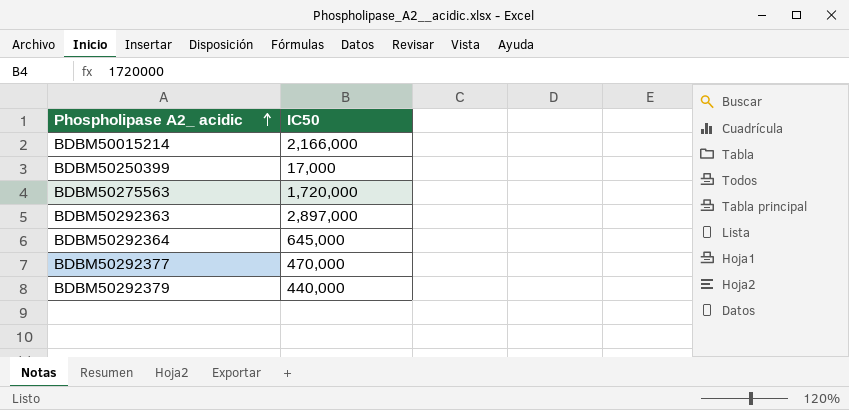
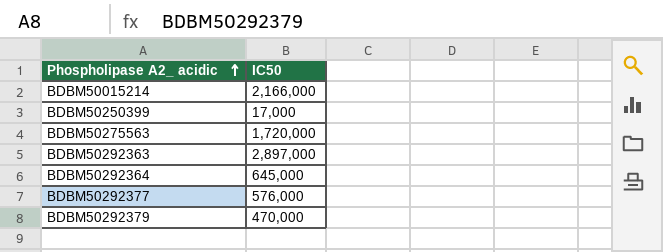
BDBM50292377 | IC50: 470,000 -> 576,000
BDBM50292379 | IC50: 440,000 -> 470,000

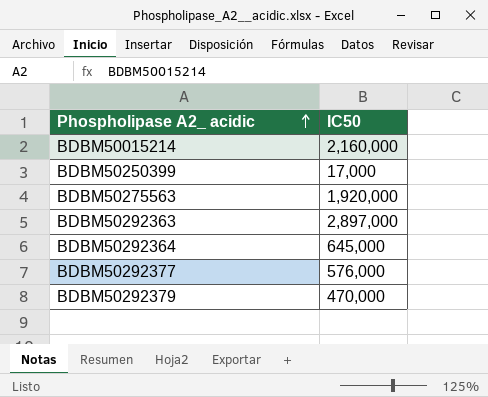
BDBM50015214 | IC50: 2,166,000 -> 2,160,000
BDBM50275563 | IC50: 1,720,000 -> 1,920,000

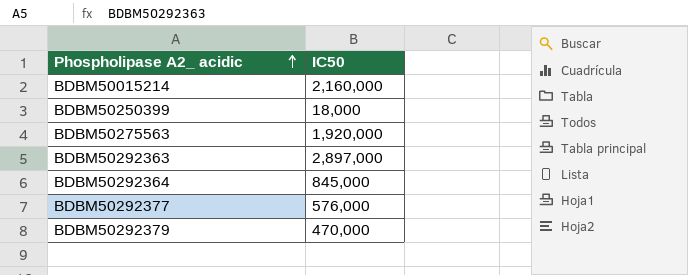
BDBM50250399 | IC50: 17,000 -> 18,000
BDBM50292364 | IC50: 645,000 -> 845,000

